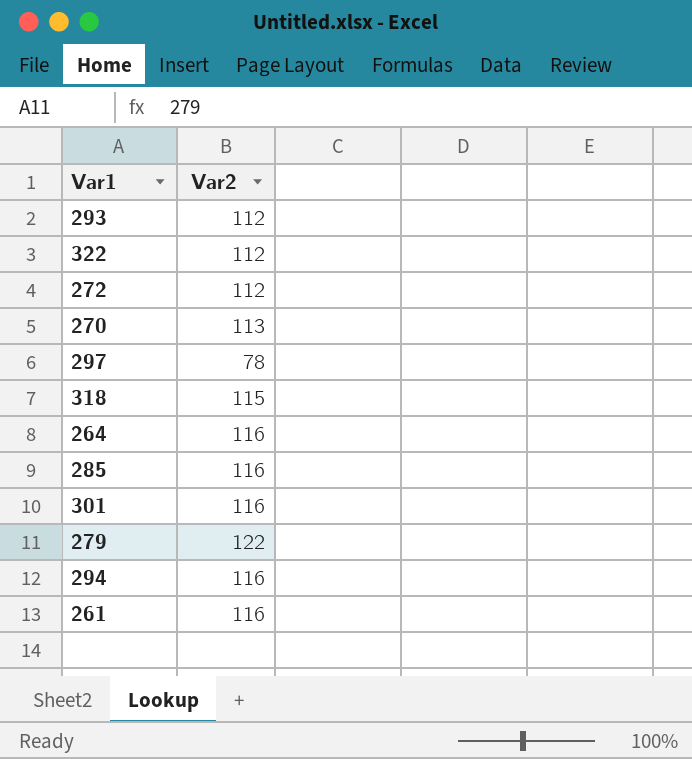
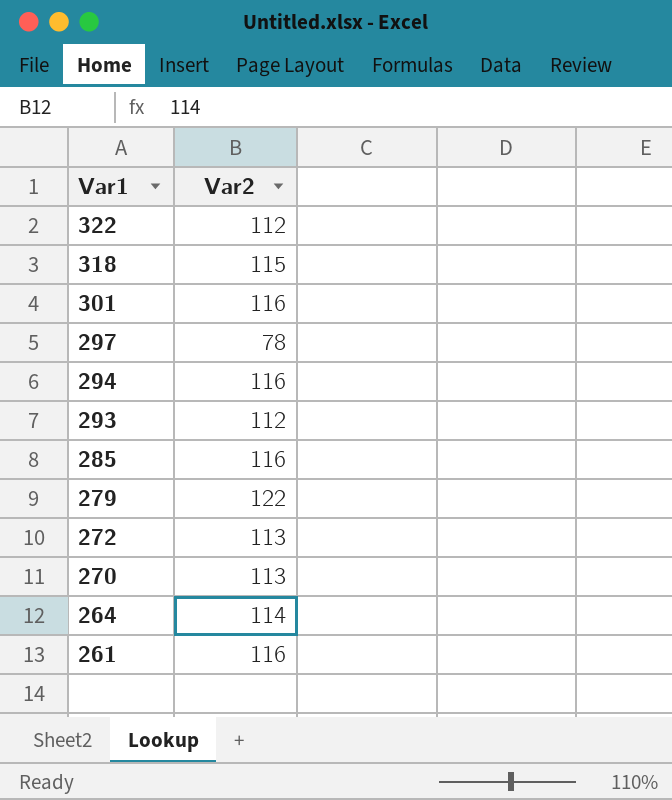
row order: none -> Var1 descending
272 | Var2: 112 -> 113
264 | Var2: 116 -> 114

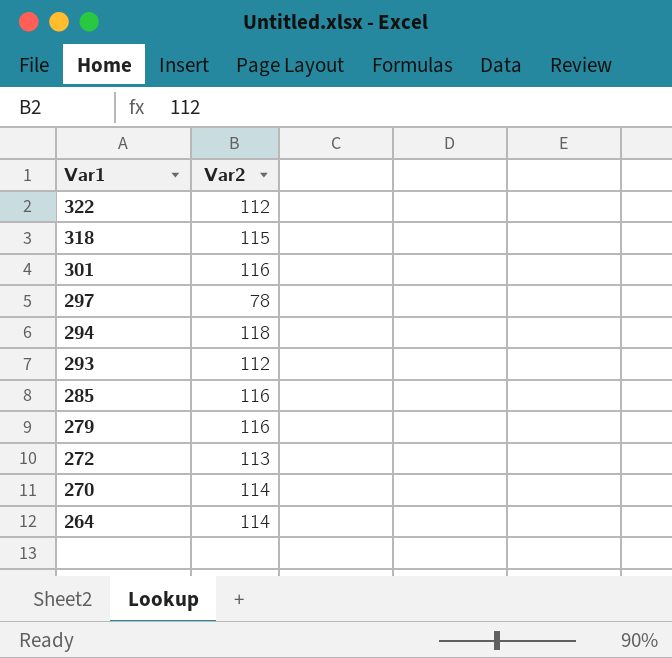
row 261: 116 -> none
294 | Var2: 116 -> 118
279 | Var2: 122 -> 116
270 | Var2: 113 -> 114

